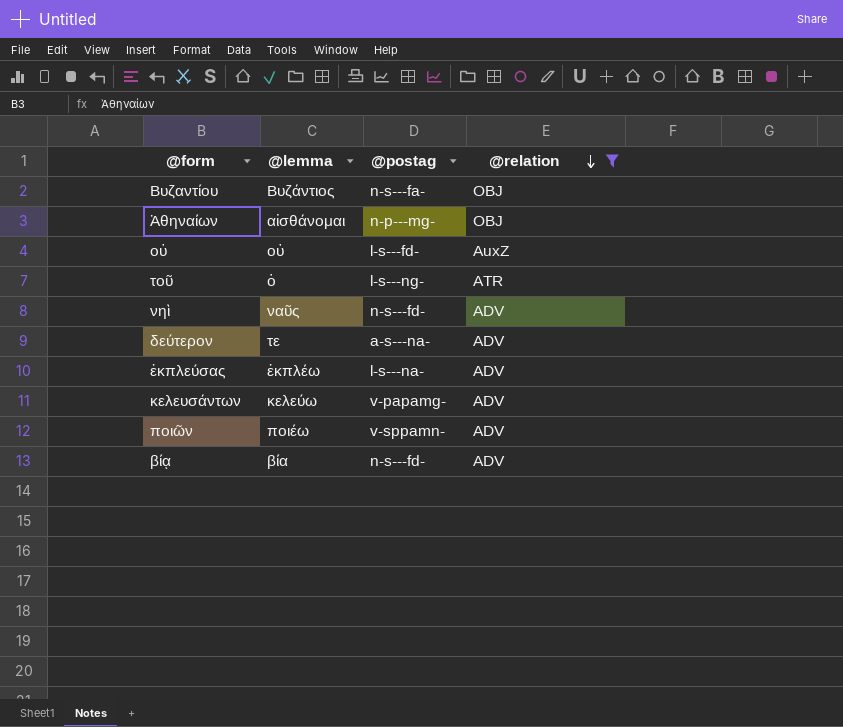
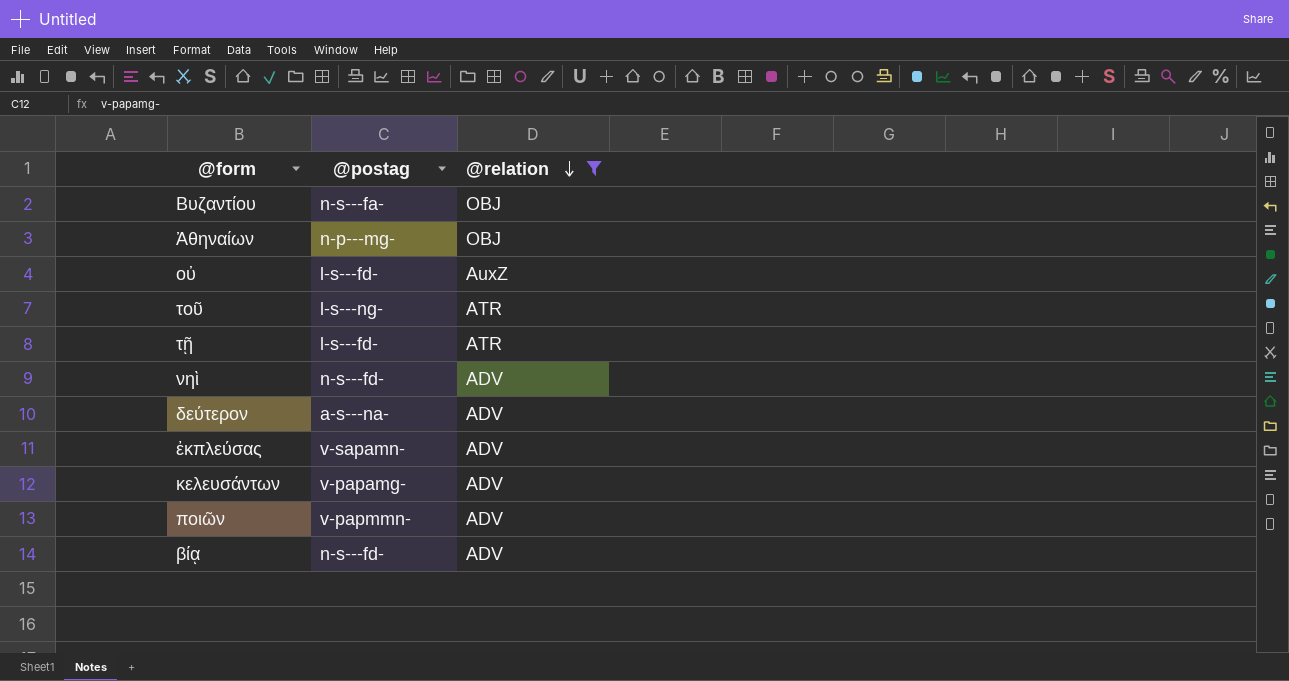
column @lemma | position: 2 -> none
row τῇ: none -> l-s---fd- | ATR
ἐκπλεύσας | @postag: l-s---na- -> v-sapamn-
ποιῶν | @postag: v-sppamn- -> v-papmmn-

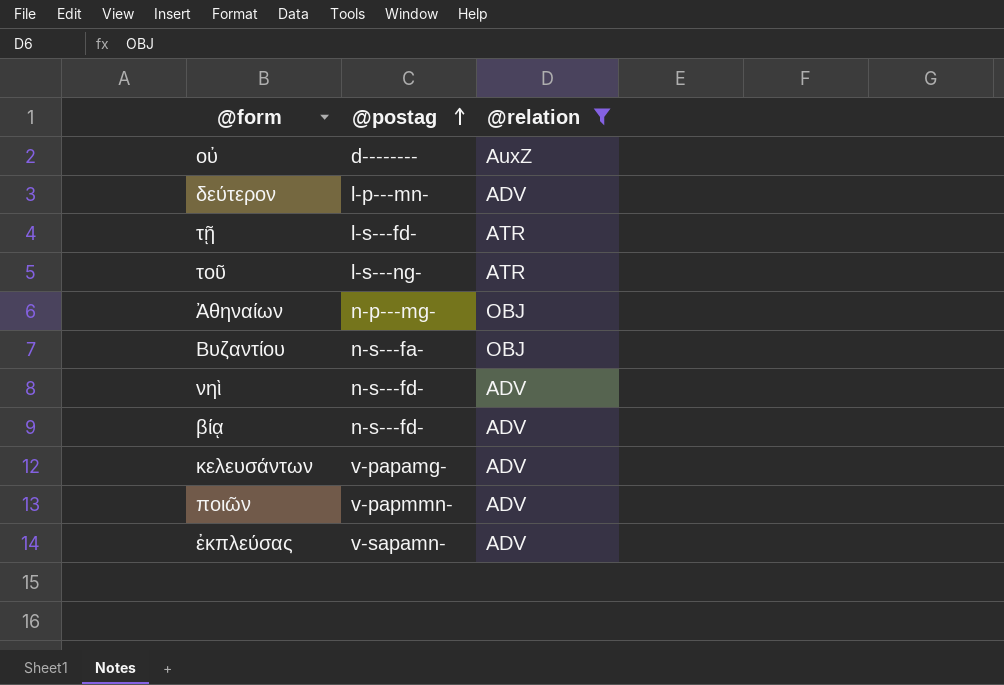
row order: @relation descending -> @postag ascending
οὐ | @postag: l-s---fd- -> d--------
δεύτερον | @postag: a-s---na- -> l-p---mn-

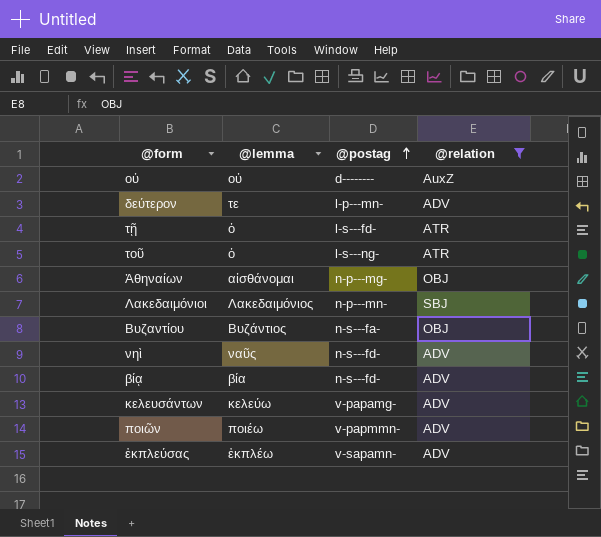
column @lemma | position: none -> 2
row Λακεδαιμόνιοι: none -> Λακεδαιμόνιος | n-p---mn- | SBJ

